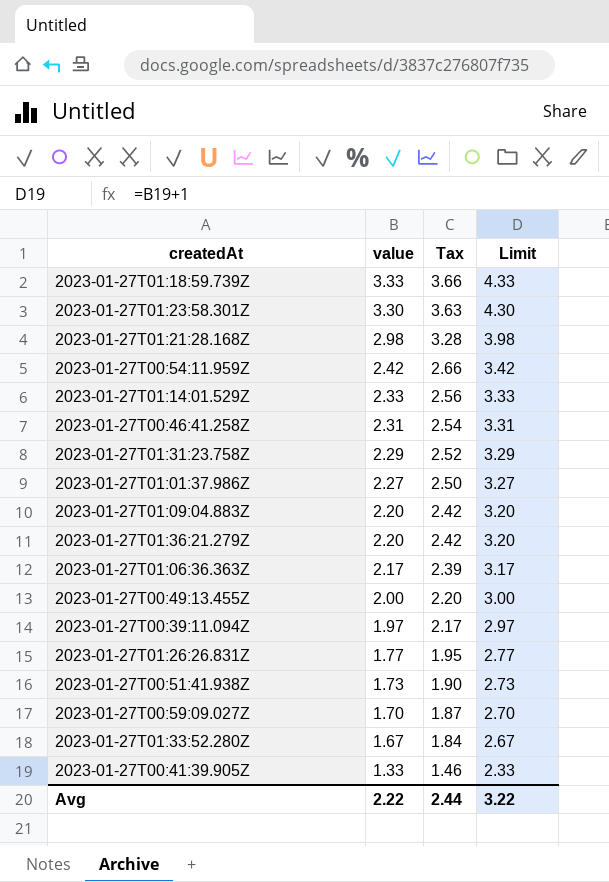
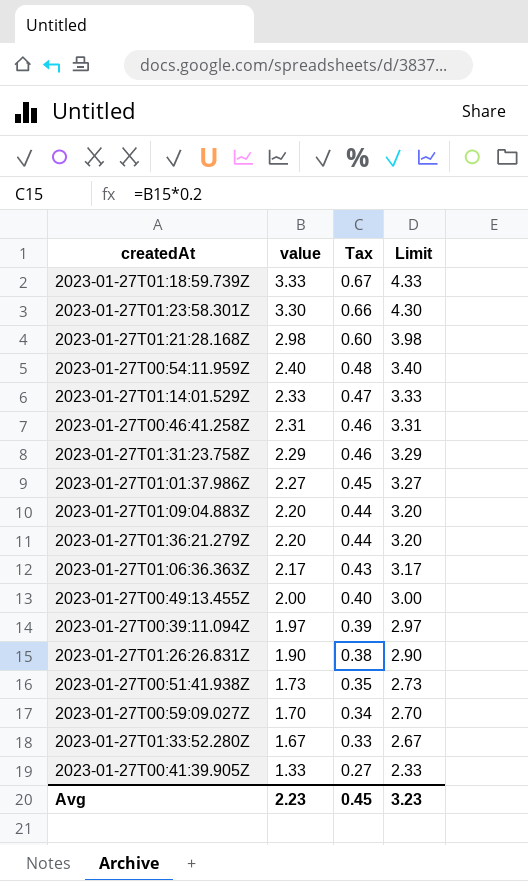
column Tax | formula: [value] * 1.1 -> [value] * 0.2
2023-01-27T00:54:11.959Z | value: 2.42 -> 2.40
2023-01-27T00:54:11.959Z | Limit: 3.42 -> 3.40
2023-01-27T01:26:26.831Z | value: 1.77 -> 1.90
2023-01-27T01:26:26.831Z | Limit: 2.77 -> 2.90
Avg | value: 2.22 -> 2.23
Avg | Tax: 2.44 -> 0.45
Avg | Limit: 3.22 -> 3.23

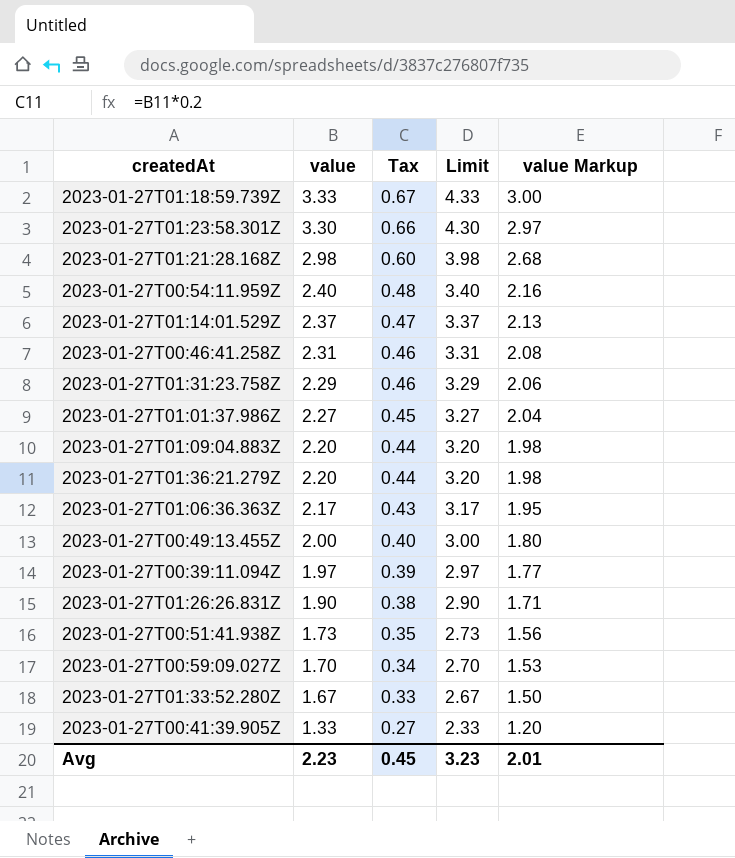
column value Markup | formula: none -> [value] * 0.9
2023-01-27T01:14:01.529Z | value: 2.33 -> 2.37
2023-01-27T01:14:01.529Z | Limit: 3.33 -> 3.37

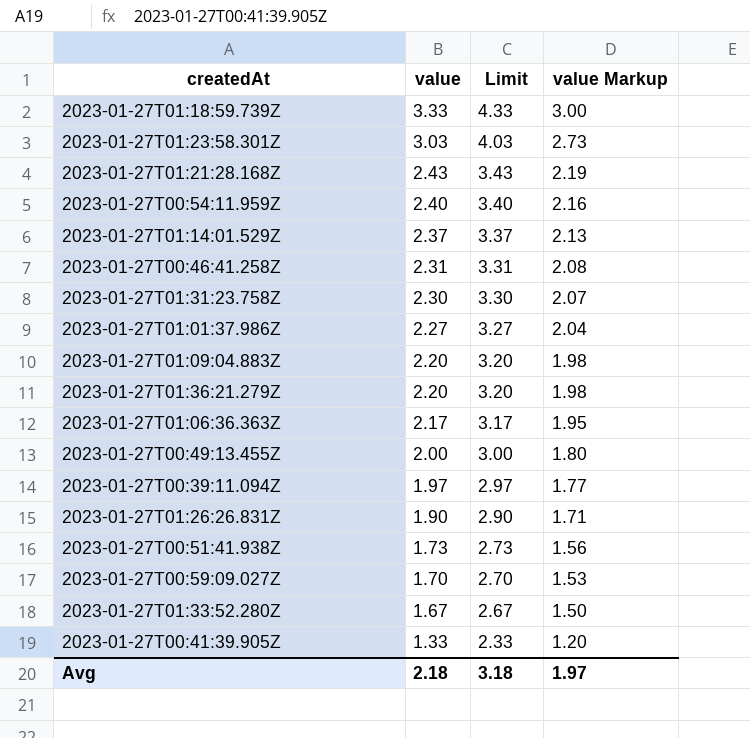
column Tax | formula: [value] * 0.2 -> none
2023-01-27T01:23:58.301Z | value: 3.30 -> 3.03
2023-01-27T01:23:58.301Z | Limit: 4.30 -> 4.03
2023-01-27T01:23:58.301Z | value Markup: 2.97 -> 2.73
2023-01-27T01:21:28.168Z | value: 2.98 -> 2.43
2023-01-27T01:21:28.168Z | Limit: 3.98 -> 3.43
2023-01-27T01:21:28.168Z | value Markup: 2.68 -> 2.19
2023-01-27T01:31:23.758Z | value: 2.29 -> 2.30
2023-01-27T01:31:23.758Z | Limit: 3.29 -> 3.30
2023-01-27T01:31:23.758Z | value Markup: 2.06 -> 2.07
Avg | value: 2.23 -> 2.18
Avg | Limit: 3.23 -> 3.18
Avg | value Markup: 2.01 -> 1.97

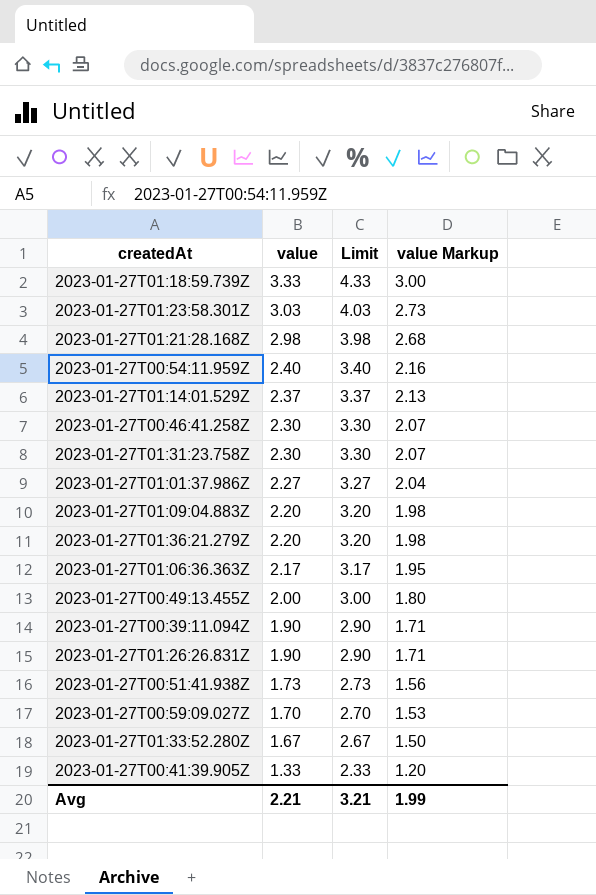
2023-01-27T01:21:28.168Z | value: 2.43 -> 2.98
2023-01-27T01:21:28.168Z | Limit: 3.43 -> 3.98
2023-01-27T01:21:28.168Z | value Markup: 2.19 -> 2.68
2023-01-27T00:46:41.258Z | value: 2.31 -> 2.30
2023-01-27T00:46:41.258Z | Limit: 3.31 -> 3.30
2023-01-27T00:46:41.258Z | value Markup: 2.08 -> 2.07
2023-01-27T00:39:11.094Z | value: 1.97 -> 1.90
2023-01-27T00:39:11.094Z | Limit: 2.97 -> 2.90
2023-01-27T00:39:11.094Z | value Markup: 1.77 -> 1.71
Avg | value: 2.18 -> 2.21
Avg | Limit: 3.18 -> 3.21
Avg | value Markup: 1.97 -> 1.99

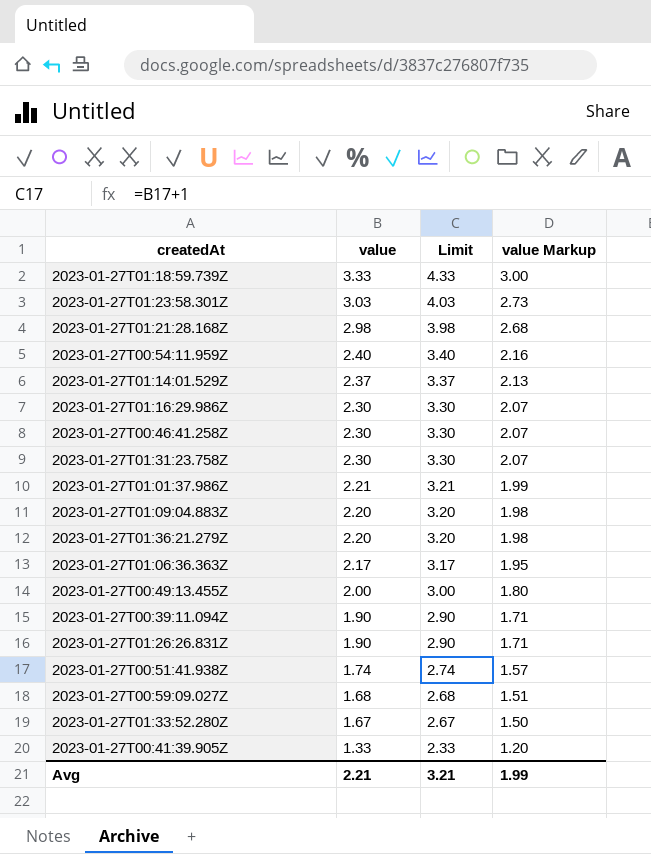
row 2023-01-27T01:16:29.986Z: none -> 2.30 | 3.30 | 2.07
2023-01-27T01:01:37.986Z | value: 2.27 -> 2.21
2023-01-27T01:01:37.986Z | Limit: 3.27 -> 3.21
2023-01-27T01:01:37.986Z | value Markup: 2.04 -> 1.99
2023-01-27T00:51:41.938Z | value: 1.73 -> 1.74
2023-01-27T00:51:41.938Z | Limit: 2.73 -> 2.74
2023-01-27T00:51:41.938Z | value Markup: 1.56 -> 1.57
2023-01-27T00:59:09.027Z | value: 1.70 -> 1.68
2023-01-27T00:59:09.027Z | Limit: 2.70 -> 2.68
2023-01-27T00:59:09.027Z | value Markup: 1.53 -> 1.51

